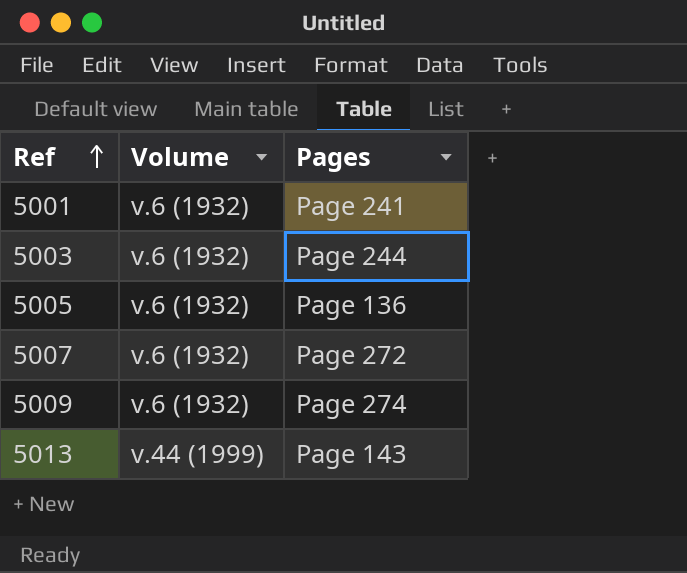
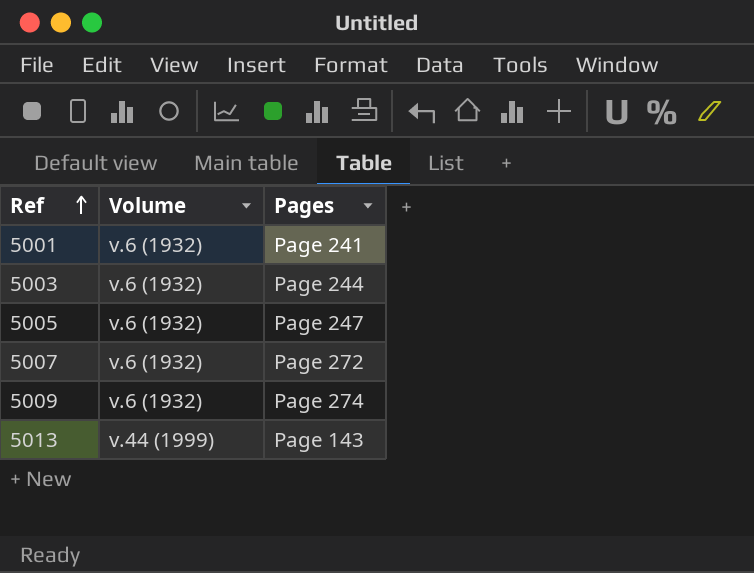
5005 | Pages: Page 136 -> Page 247

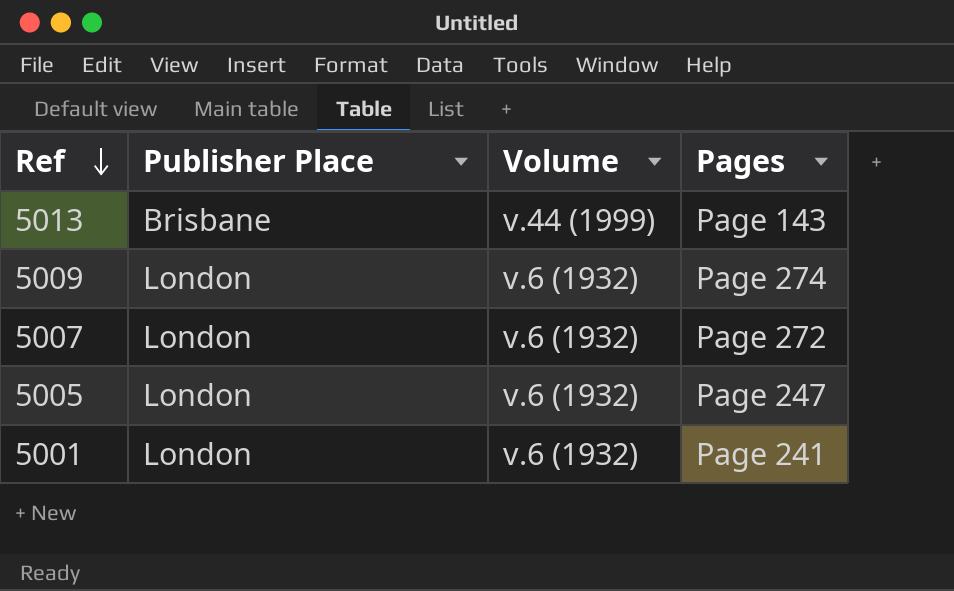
row order: Ref ascending -> Ref descending
column Publisher Place | position: none -> 2
row 5003: v.6 (1932) | Page 244 -> none

